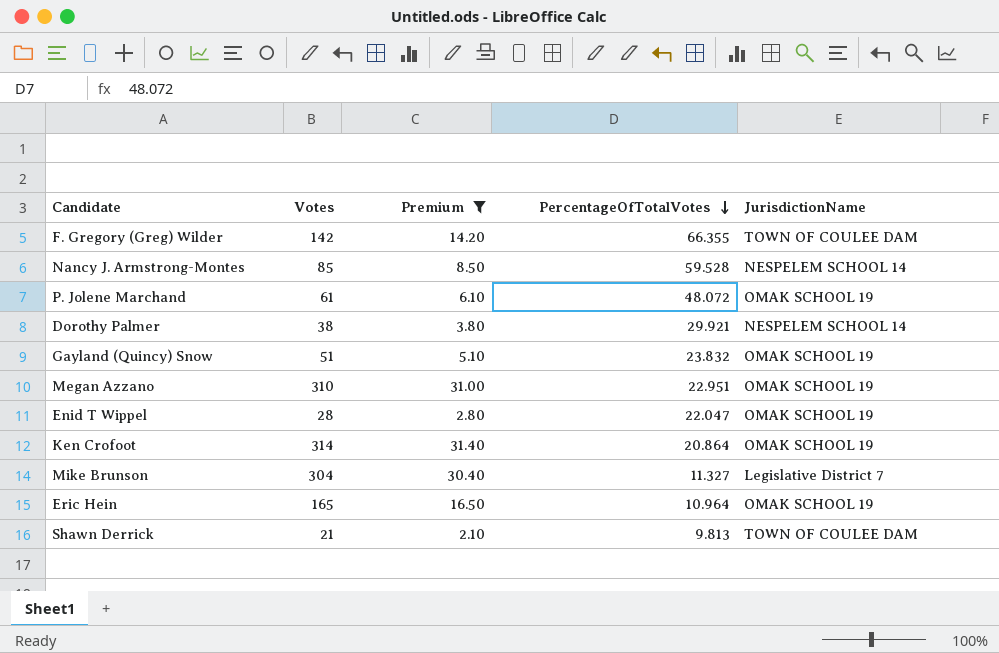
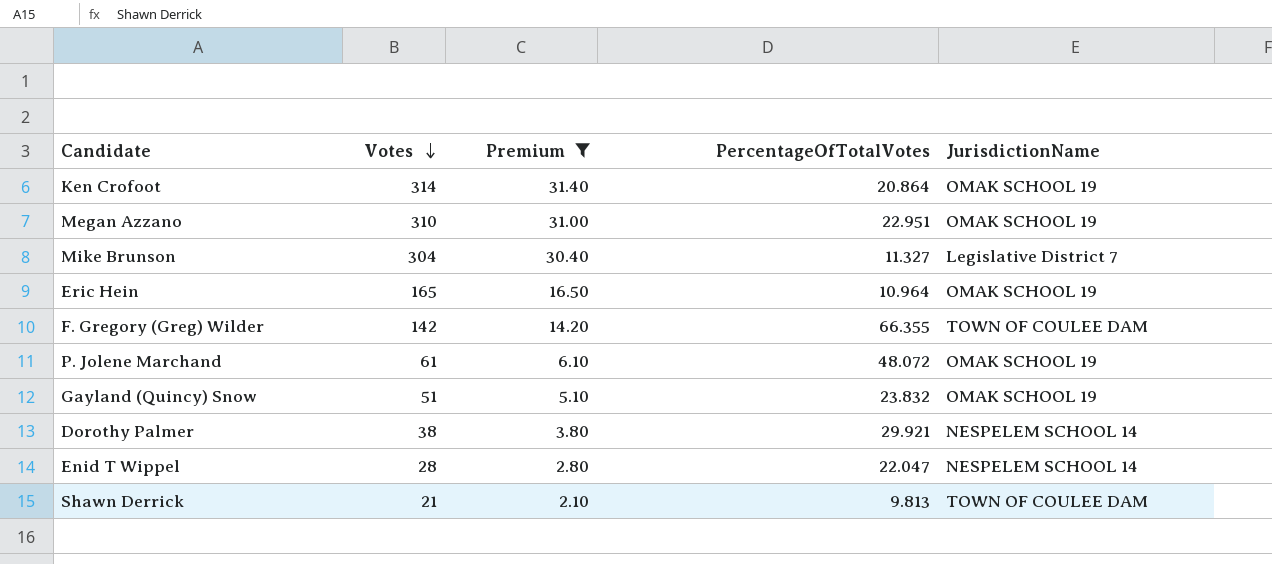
row order: PercentageOfTotalVotes descending -> Votes descending
row Nancy J. Armstrong-Montes: 85 | 8.50 | 59.528 | NESPELEM SCHOOL 14 -> none
Enid T Wippel | JurisdictionName: OMAK SCHOOL 19 -> NESPELEM SCHOOL 14

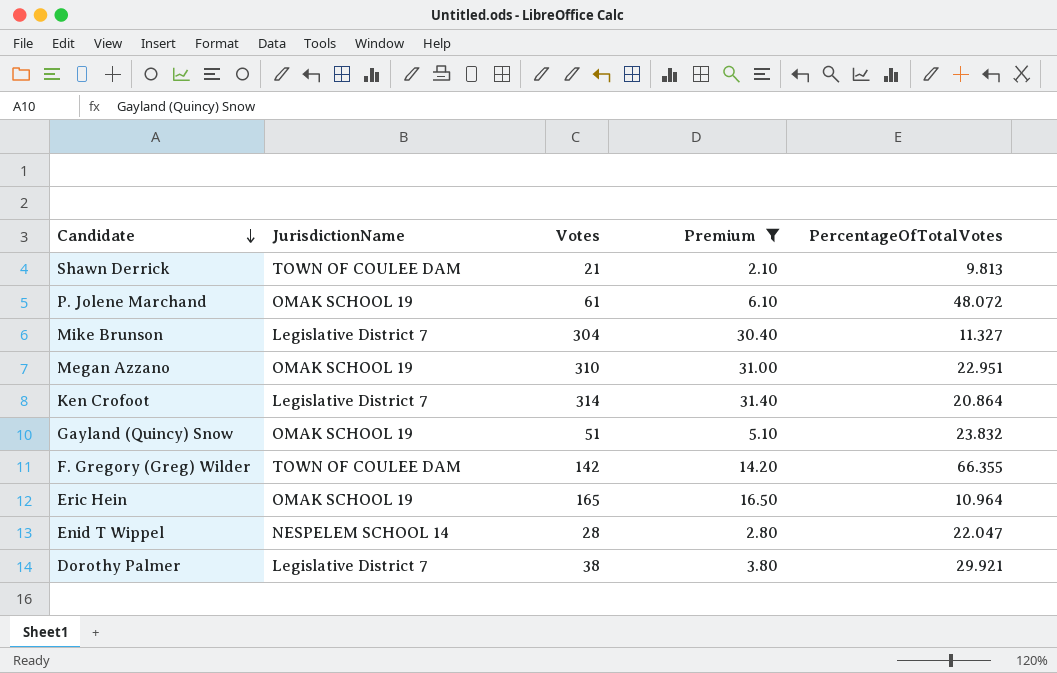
row order: Votes descending -> Candidate descending
column JurisdictionName | position: 5 -> 2
Ken Crofoot | JurisdictionName: OMAK SCHOOL 19 -> Legislative District 7
Dorothy Palmer | JurisdictionName: NESPELEM SCHOOL 14 -> Legislative District 7

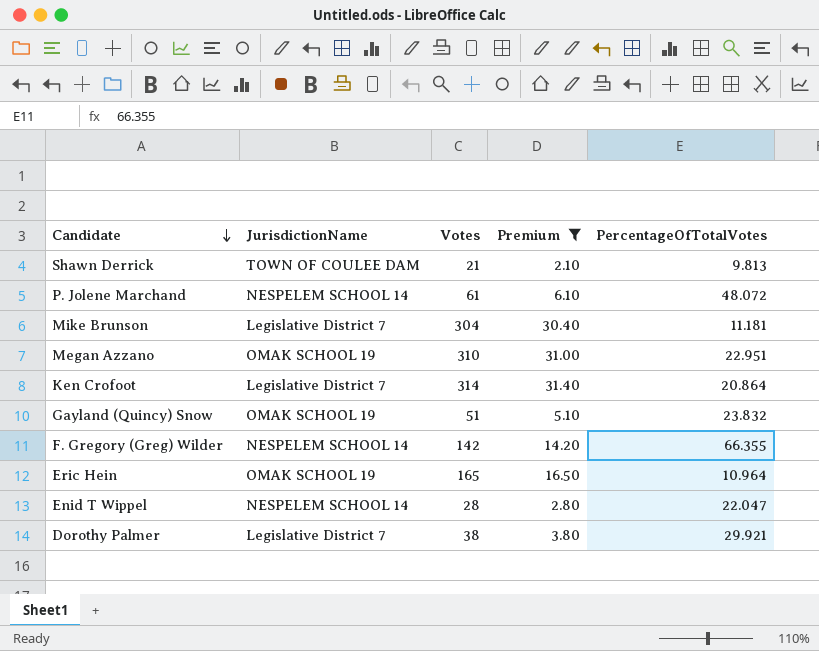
P. Jolene Marchand | JurisdictionName: OMAK SCHOOL 19 -> NESPELEM SCHOOL 14
Mike Brunson | PercentageOfTotalVotes: 11.327 -> 11.181
F. Gregory (Greg) Wilder | JurisdictionName: TOWN OF COULEE DAM -> NESPELEM SCHOOL 14

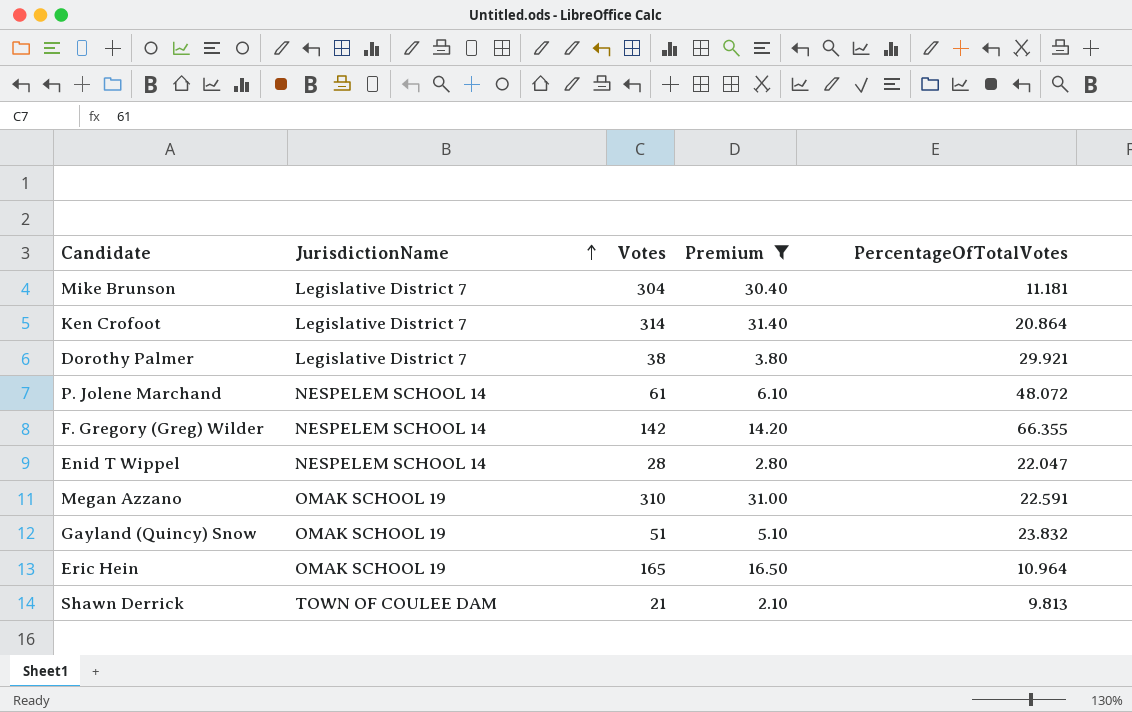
row order: Candidate descending -> JurisdictionName ascending
Megan Azzano | PercentageOfTotalVotes: 22.951 -> 22.591

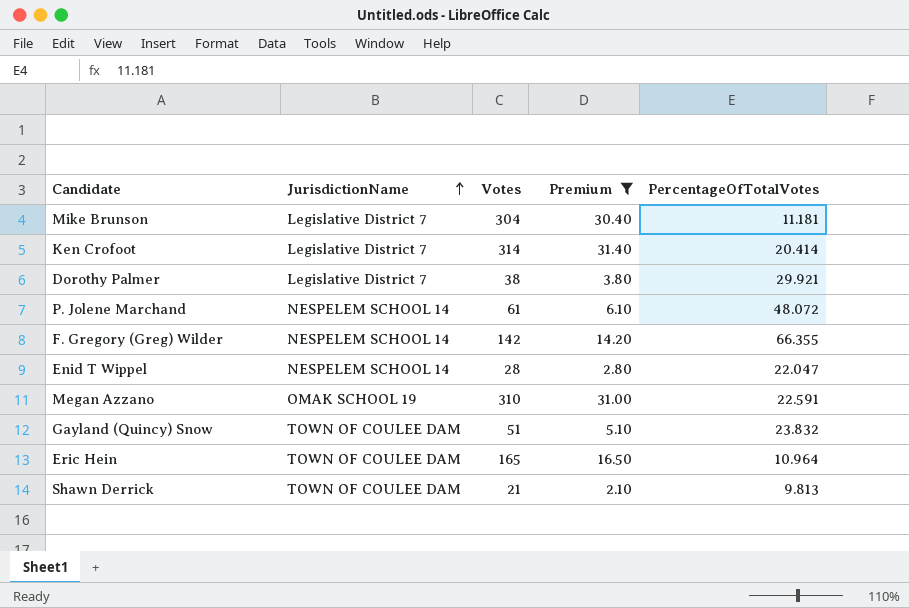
Ken Crofoot | PercentageOfTotalVotes: 20.864 -> 20.414
Gayland (Quincy) Snow | JurisdictionName: OMAK SCHOOL 19 -> TOWN OF COULEE DAM
Eric Hein | JurisdictionName: OMAK SCHOOL 19 -> TOWN OF COULEE DAM

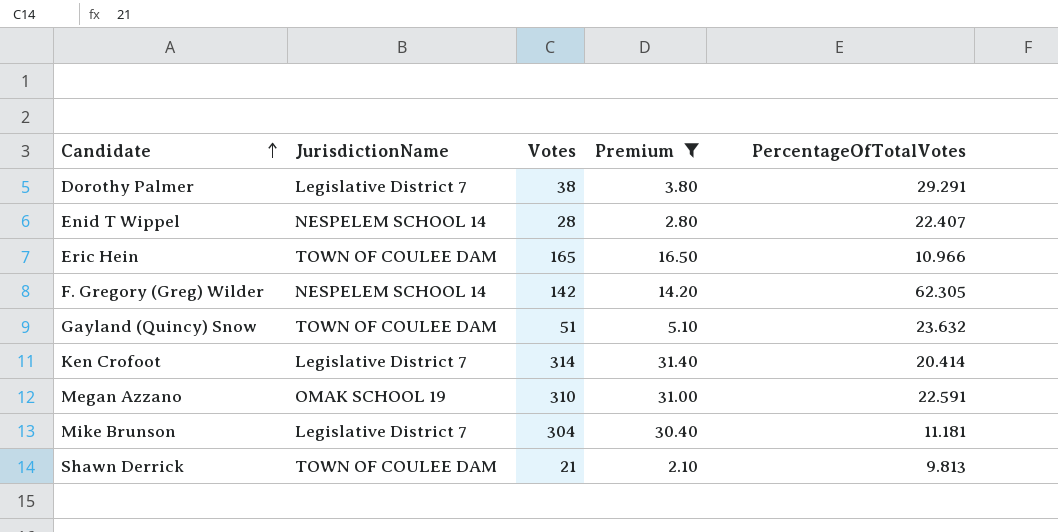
row order: JurisdictionName ascending -> Candidate ascending
row P. Jolene Marchand: NESPELEM SCHOOL 14 | 61 | 6.10 | 48.072 -> none
Dorothy Palmer | PercentageOfTotalVotes: 29.921 -> 29.291
Enid T Wippel | PercentageOfTotalVotes: 22.047 -> 22.407
Eric Hein | PercentageOfTotalVotes: 10.964 -> 10.966
F. Gregory (Greg) Wilder | PercentageOfTotalVotes: 66.355 -> 62.305
Gayland (Quincy) Snow | PercentageOfTotalVotes: 23.832 -> 23.632

